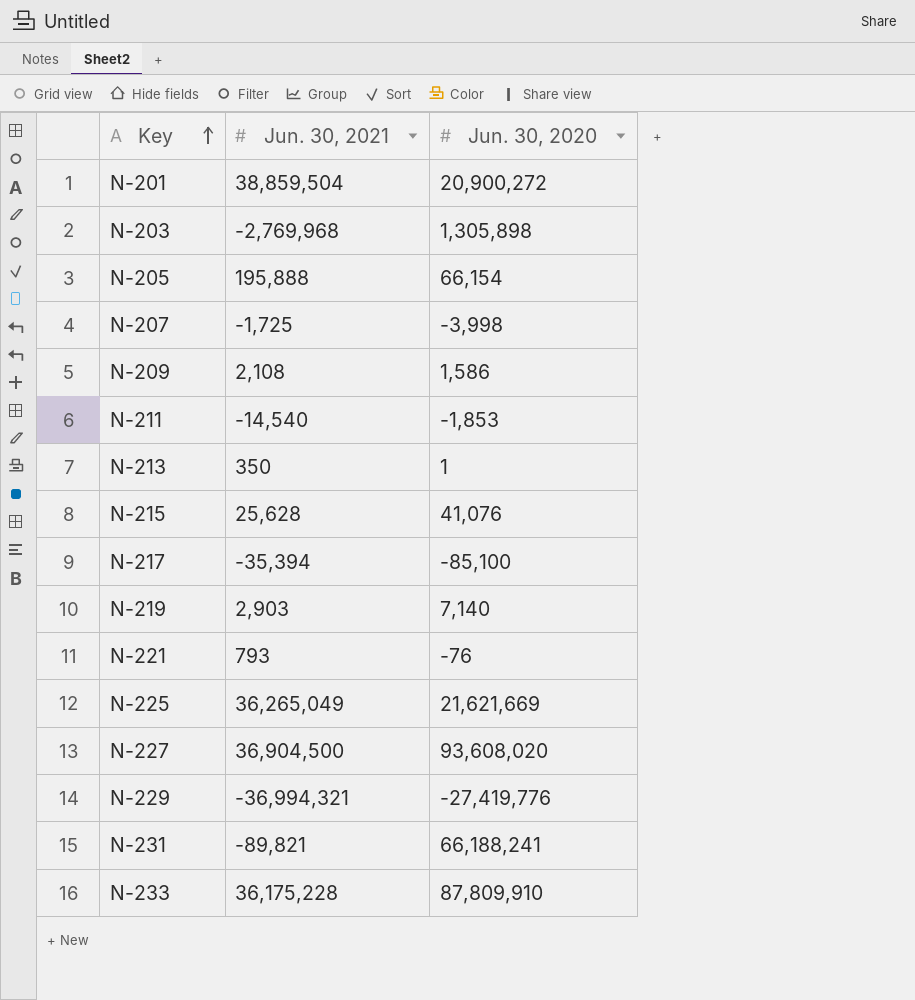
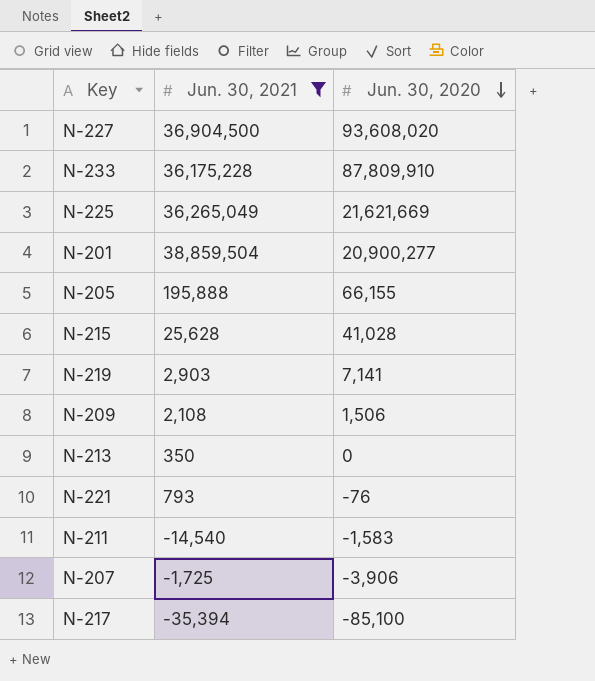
filter: none -> Jun. 30, 2021 >= -35,394
row order: Key ascending -> Jun. 30, 2020 descending
N-201 | Jun. 30, 2020: 20,900,272 -> 20,900,277
N-205 | Jun. 30, 2020: 66,154 -> 66,155
N-215 | Jun. 30, 2020: 41,076 -> 41,028
N-219 | Jun. 30, 2020: 7,140 -> 7,141
N-209 | Jun. 30, 2020: 1,586 -> 1,506
N-213 | Jun. 30, 2020: 1 -> 0
N-211 | Jun. 30, 2020: -1,853 -> -1,583
N-207 | Jun. 30, 2020: -3,998 -> -3,906

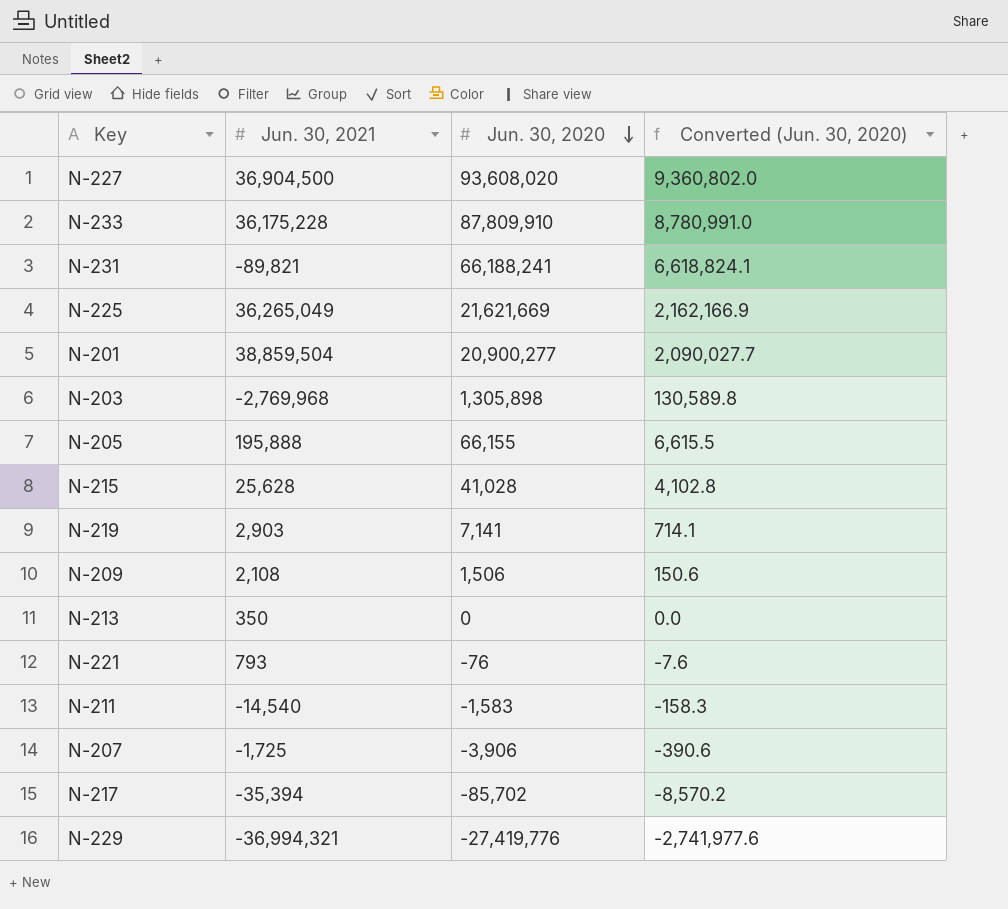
filter: Jun. 30, 2021 >= -35,394 -> none
column Converted (Jun. 30, 2020) | formula: none -> [Jun. 30, 2020] * 0.1
N-217 | Jun. 30, 2020: -85,100 -> -85,702

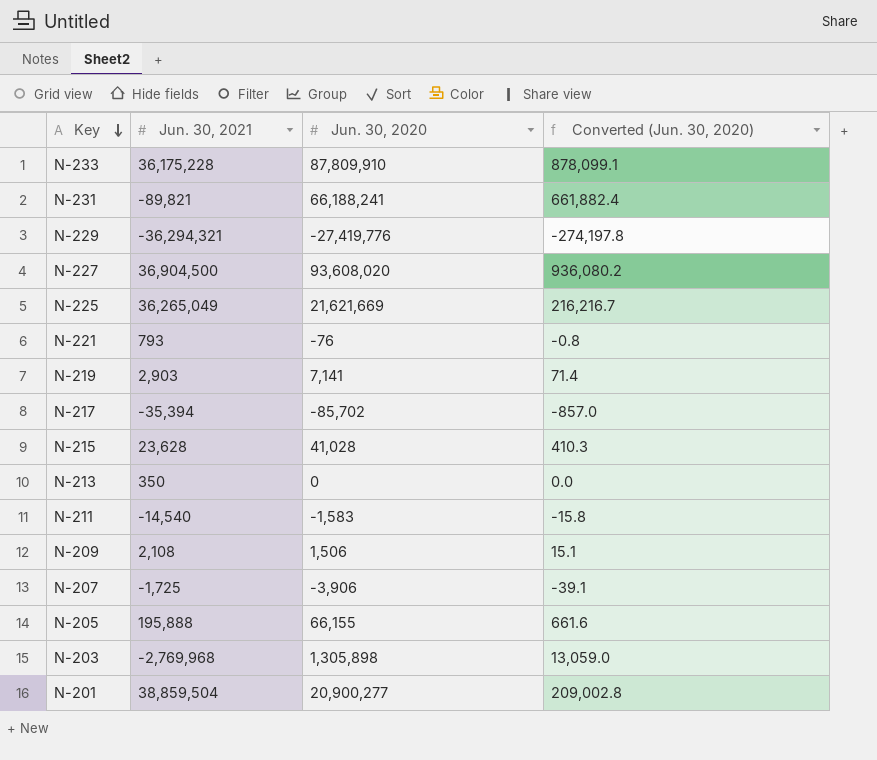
row order: Jun. 30, 2020 descending -> Key descending
column Converted (Jun. 30, 2020) | formula: [Jun. 30, 2020] * 0.1 -> [Jun. 30, 2020] * 0.01
N-229 | Jun. 30, 2021: -36,994,321 -> -36,294,321
N-215 | Jun. 30, 2021: 25,628 -> 23,628

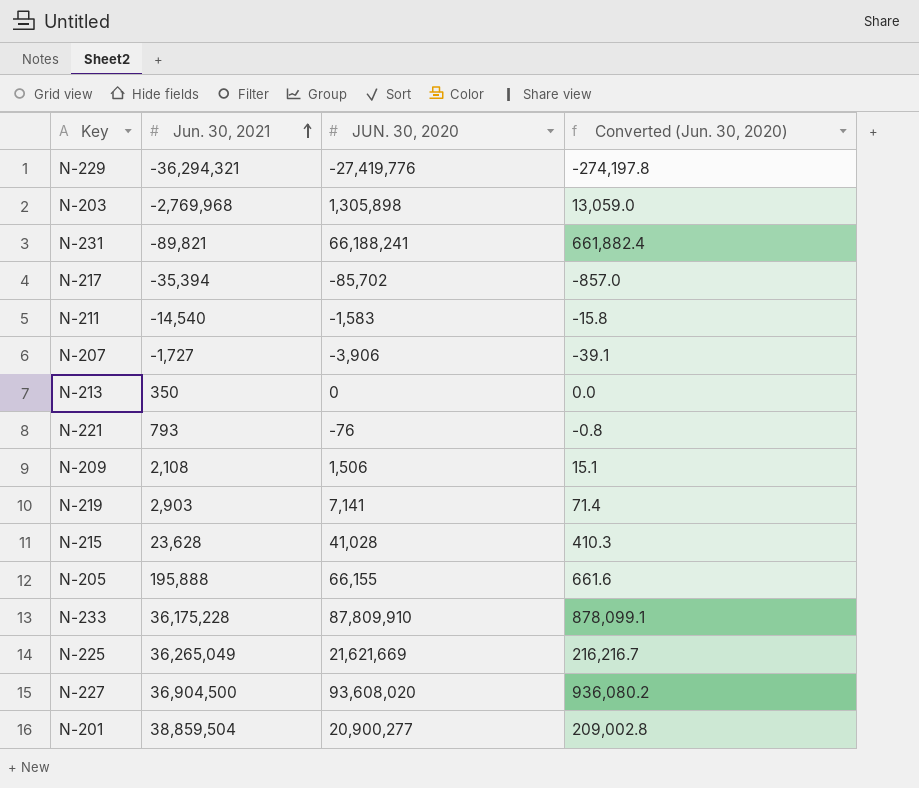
row order: Key descending -> Jun. 30, 2021 ascending
column name: Jun. 30, 2020 -> JUN. 30, 2020
N-207 | Jun. 30, 2021: -1,725 -> -1,727

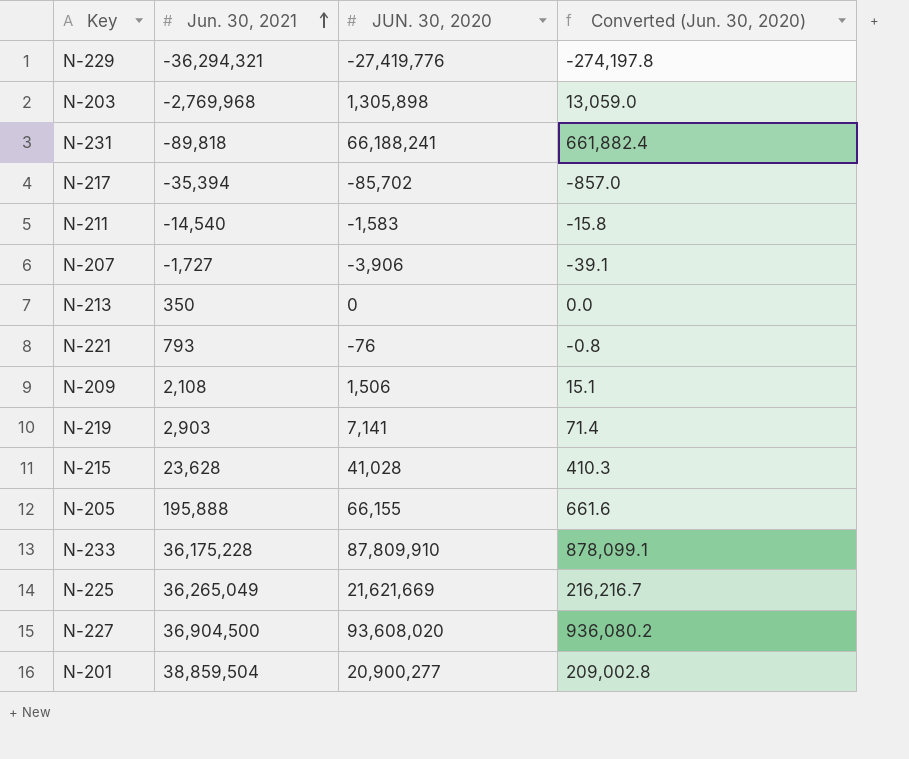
N-231 | Jun. 30, 2021: -89,821 -> -89,818

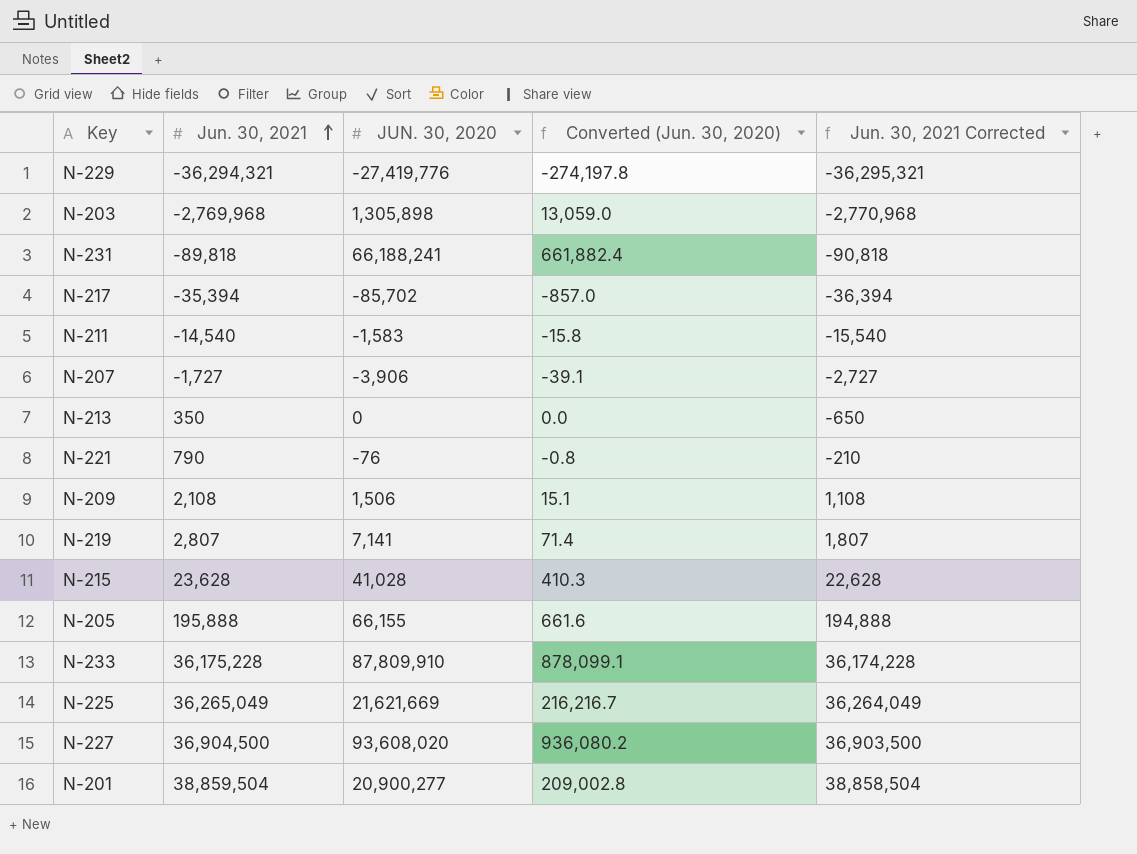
column Jun. 30, 2021 Corrected | formula: none -> [Jun. 30, 2021] - 1000
N-221 | Jun. 30, 2021: 793 -> 790
N-219 | Jun. 30, 2021: 2,903 -> 2,807

